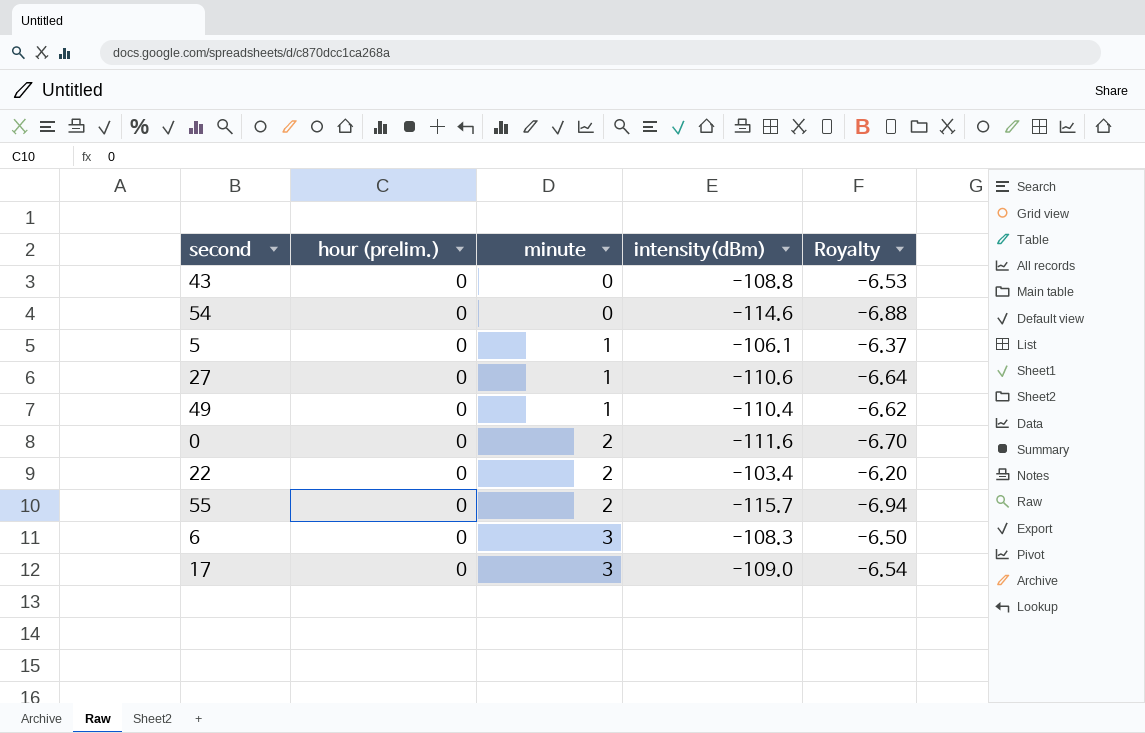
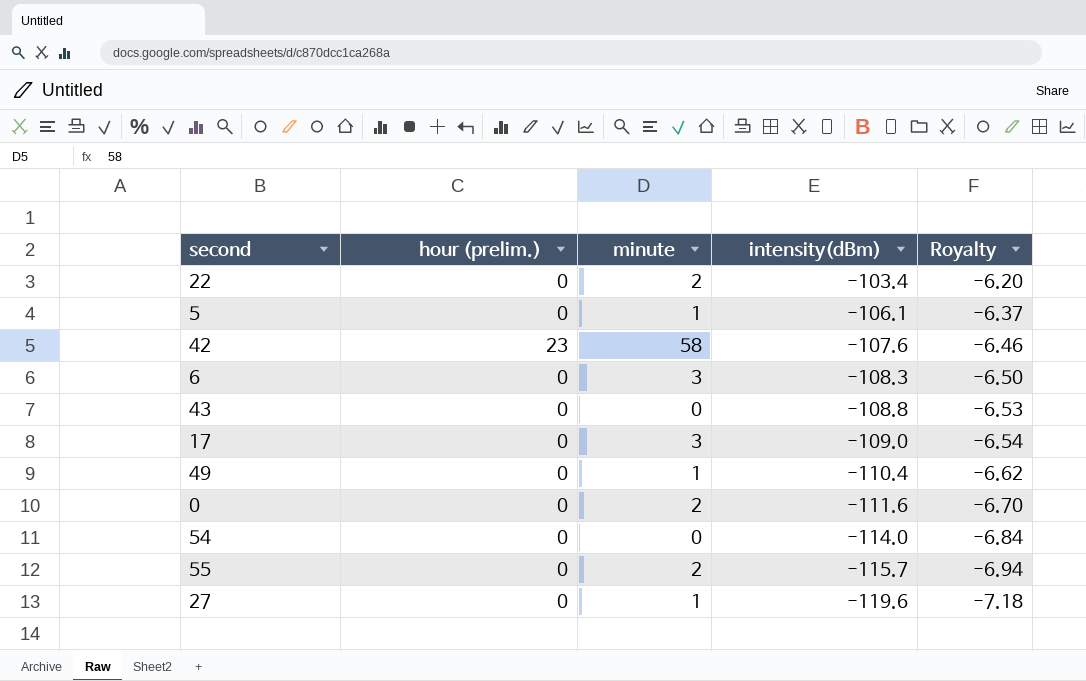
row order: minute ascending -> intensity(dBm) descending
row 42: none -> 23 | 58 | -107.6 | -6.46
54 | intensity(dBm): -114.6 -> -114.0
54 | Royalty: -6.88 -> -6.84
27 | intensity(dBm): -110.6 -> -119.6
27 | Royalty: -6.64 -> -7.18

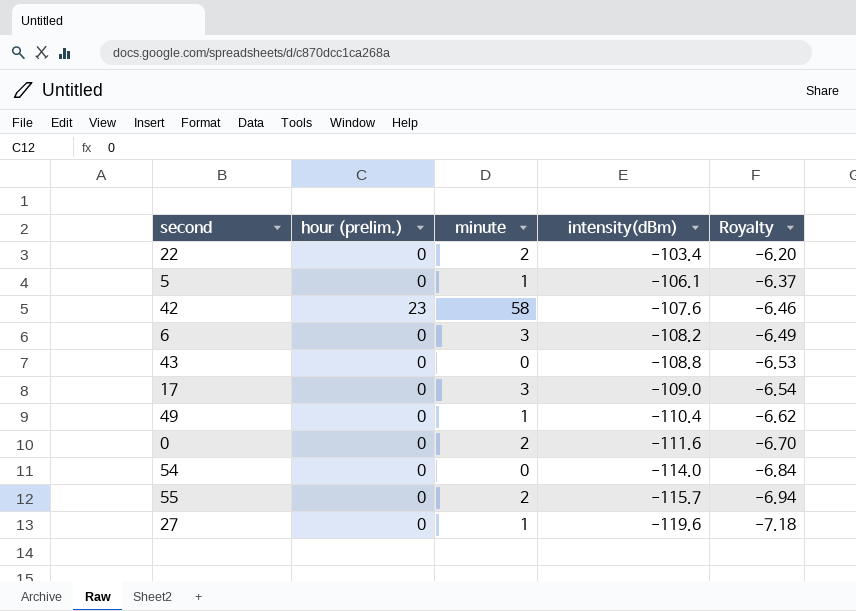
6 | intensity(dBm): -108.3 -> -108.2
6 | Royalty: -6.50 -> -6.49

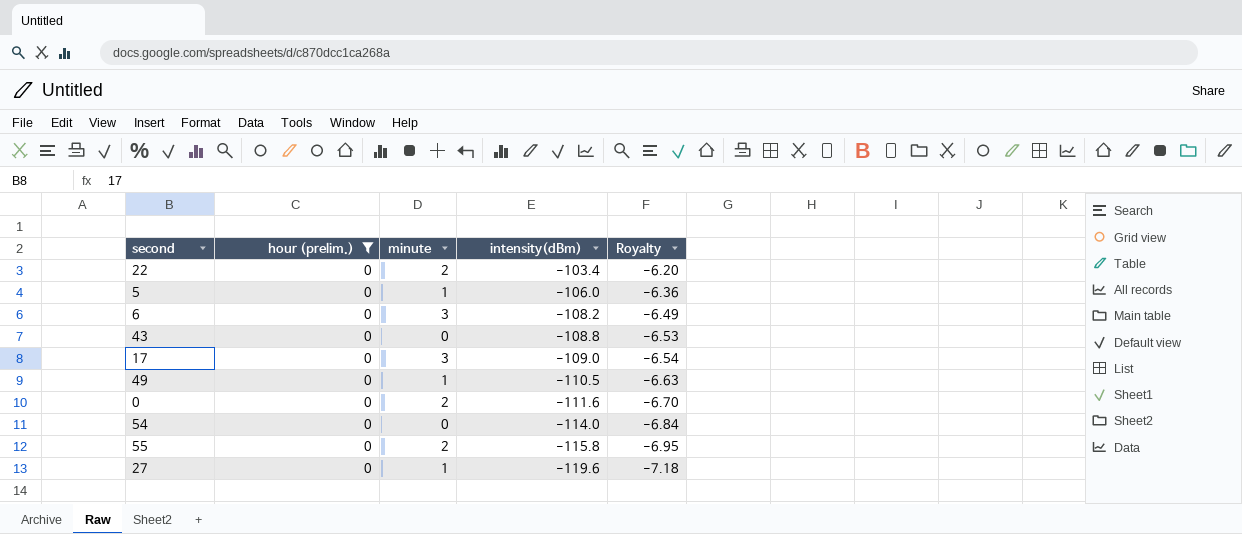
filter: none -> hour (prelim.) = 0
5 | intensity(dBm): -106.1 -> -106.0
5 | Royalty: -6.37 -> -6.36
49 | intensity(dBm): -110.4 -> -110.5
49 | Royalty: -6.62 -> -6.63
55 | intensity(dBm): -115.7 -> -115.8
55 | Royalty: -6.94 -> -6.95

